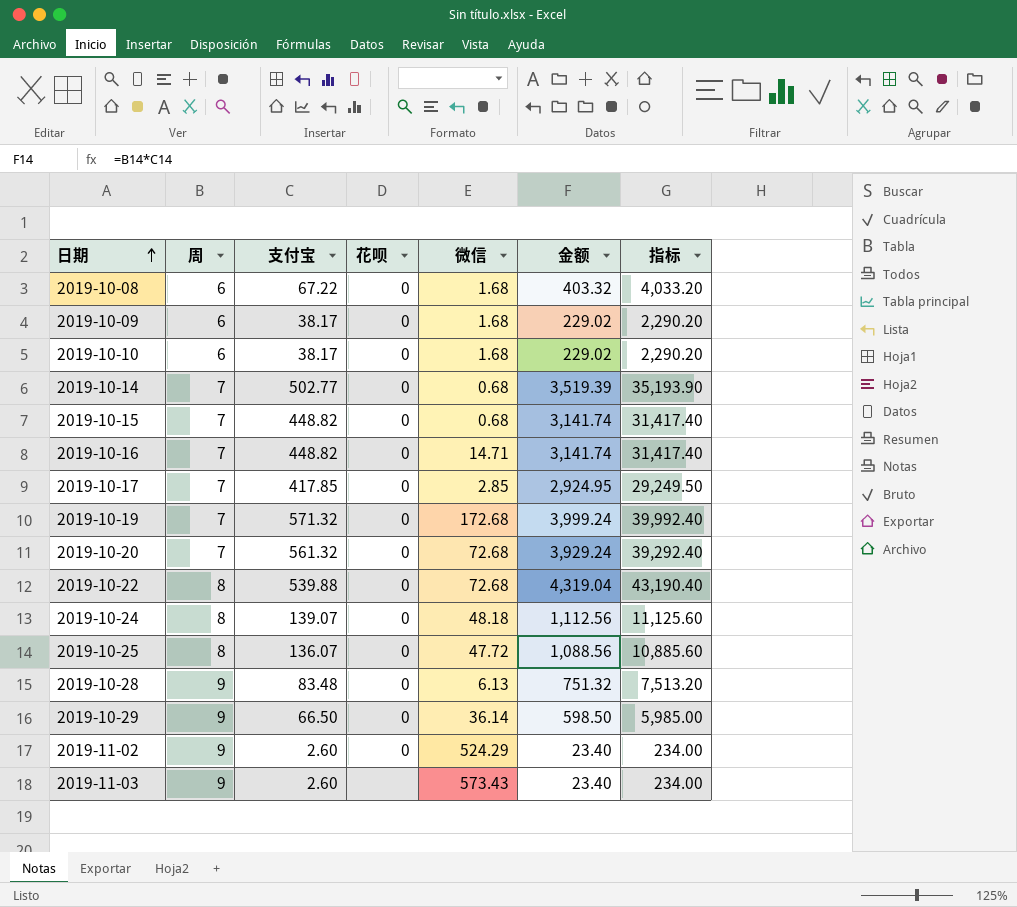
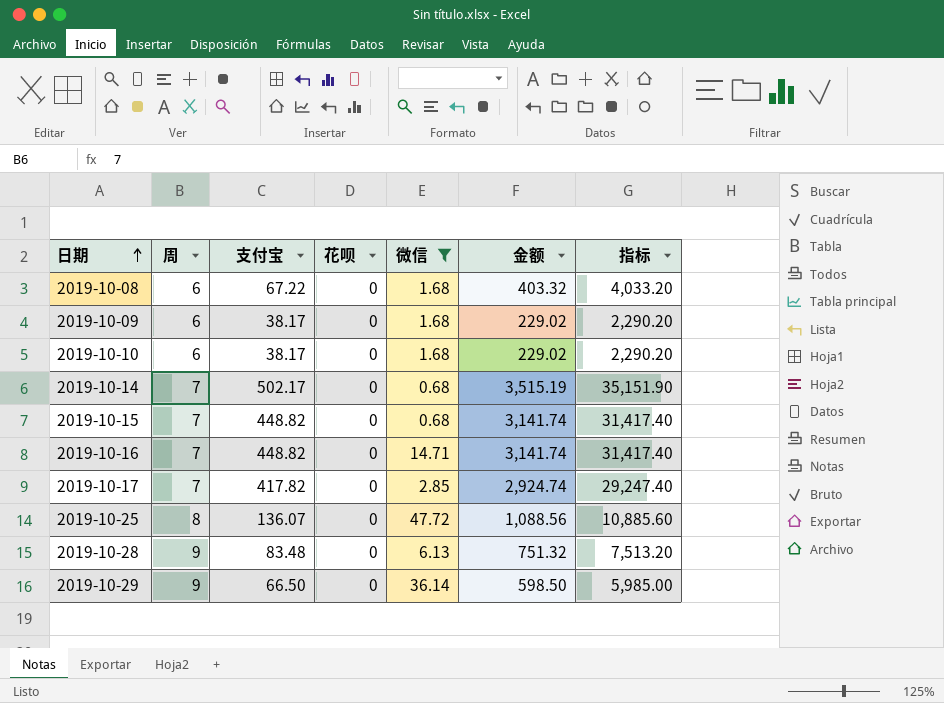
filter: none -> 微信 <= 47.72
2019-10-14 | 支付宝: 502.77 -> 502.17
2019-10-14 | 金额: 3,519.39 -> 3,515.19
2019-10-14 | 指标: 35,193.90 -> 35,151.90
2019-10-17 | 支付宝: 417.85 -> 417.82
2019-10-17 | 金额: 2,924.95 -> 2,924.74
2019-10-17 | 指标: 29,249.50 -> 29,247.40

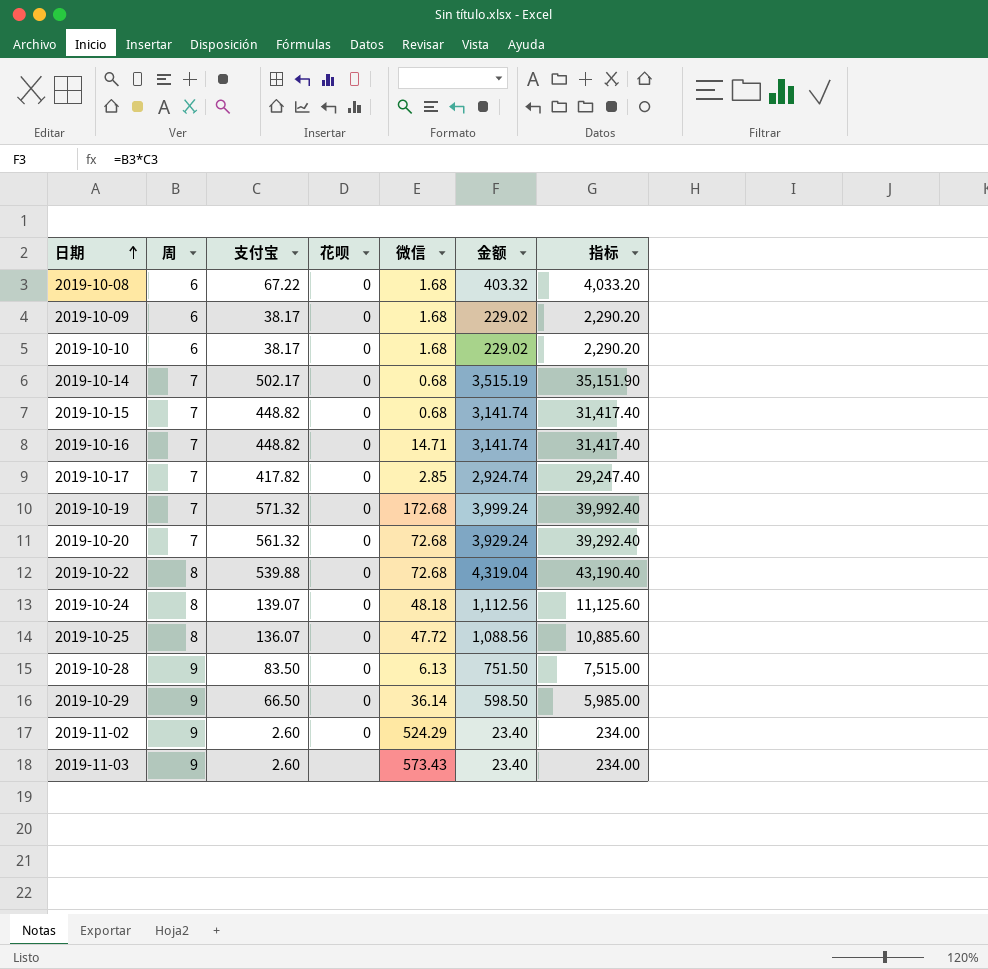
filter: 微信 <= 47.72 -> none
2019-10-28 | 支付宝: 83.48 -> 83.50
2019-10-28 | 金额: 751.32 -> 751.50
2019-10-28 | 指标: 7,513.20 -> 7,515.00

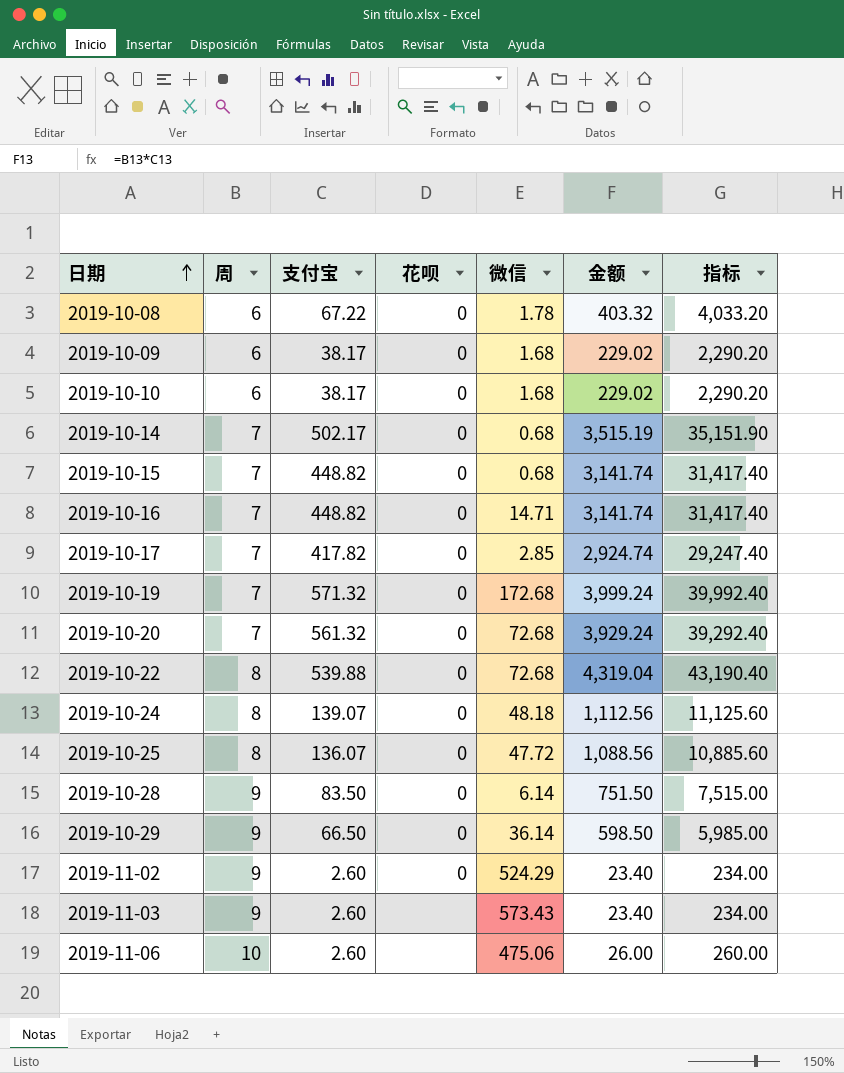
2019-10-08 | 微信: 1.68 -> 1.78
2019-10-28 | 微信: 6.13 -> 6.14
row 2019-11-06: none -> 10 | 2.60 | none | 475.06 | 26.00 | 260.00

